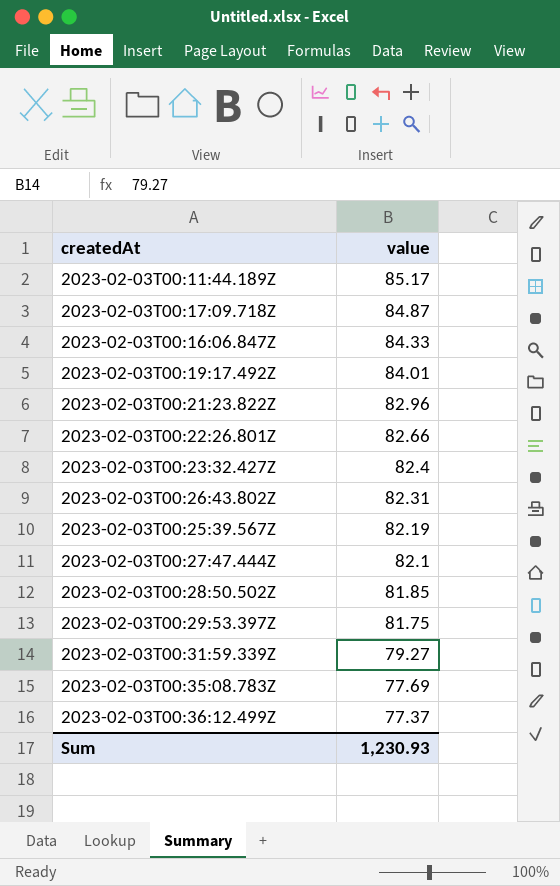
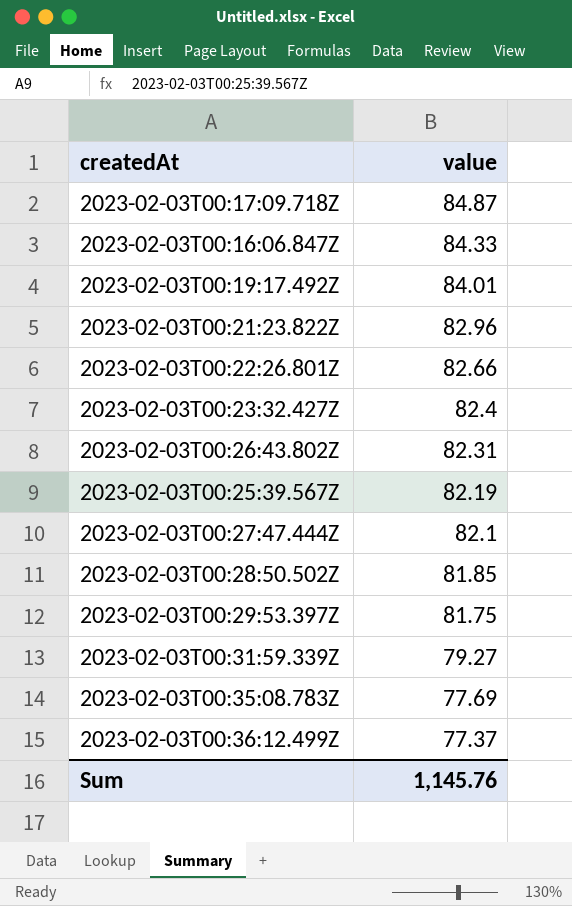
row 2023-02-03T00:11:44.189Z: 85.17 -> none
Sum | value: 1,230.93 -> 1,145.76

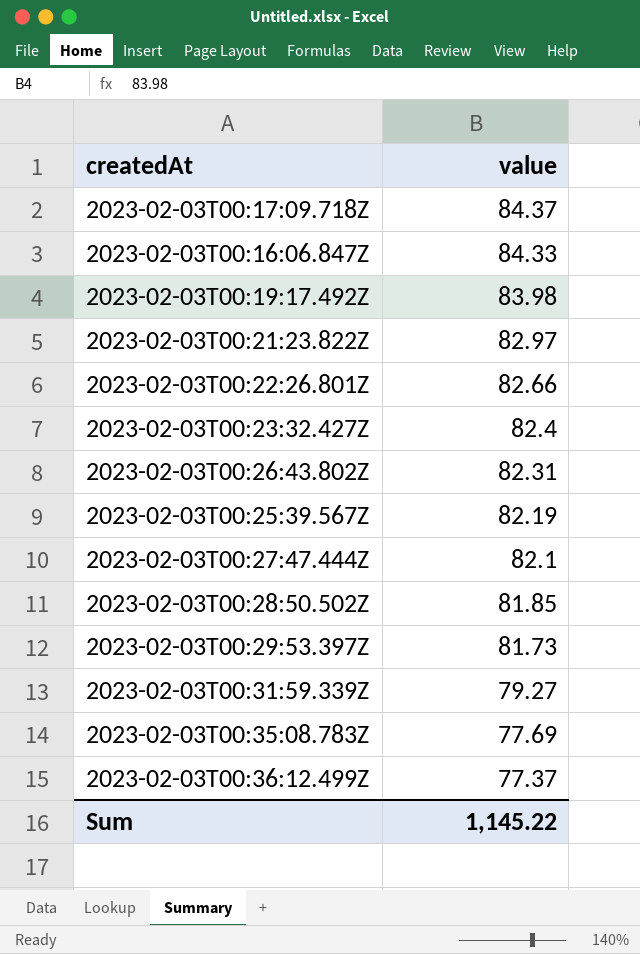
2023-02-03T00:17:09.718Z | value: 84.87 -> 84.37
2023-02-03T00:19:17.492Z | value: 84.01 -> 83.98
2023-02-03T00:21:23.822Z | value: 82.96 -> 82.97
2023-02-03T00:29:53.397Z | value: 81.75 -> 81.73
Sum | value: 1,145.76 -> 1,145.22

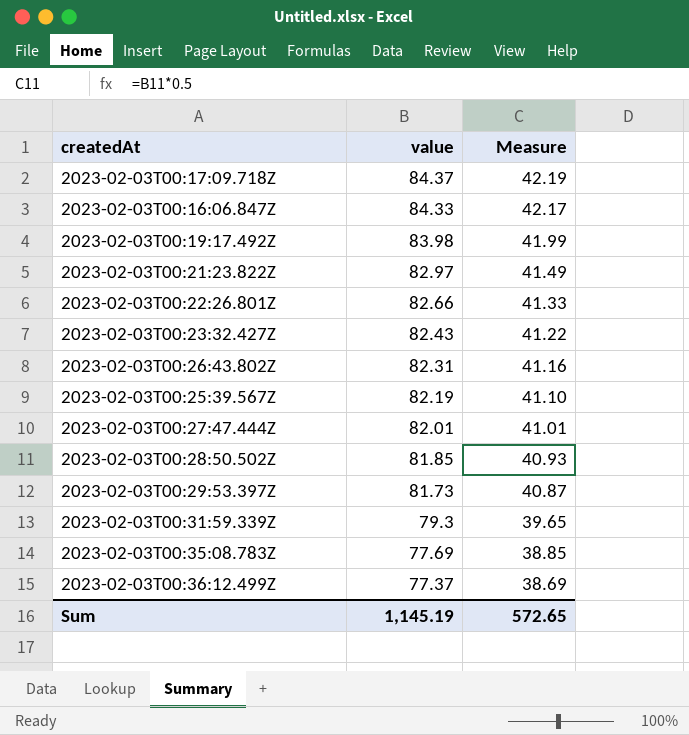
column Measure | formula: none -> [value] * 0.5
2023-02-03T00:23:32.427Z | value: 82.4 -> 82.43
2023-02-03T00:27:47.444Z | value: 82.1 -> 82.01
2023-02-03T00:31:59.339Z | value: 79.27 -> 79.3
Sum | value: 1,145.22 -> 1,145.19

